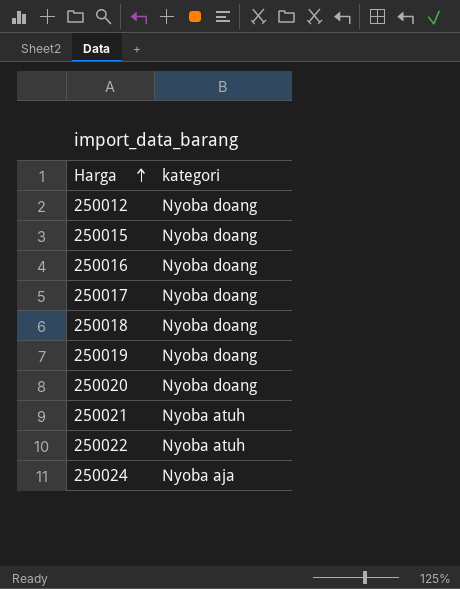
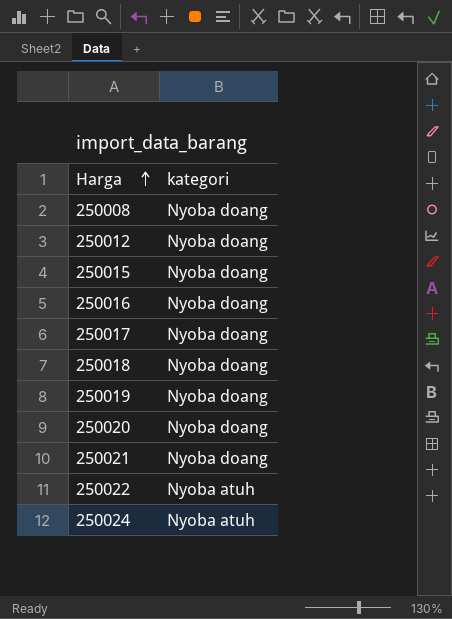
row 250008: none -> Nyoba doang
250021 | kategori: Nyoba atuh -> Nyoba doang
250024 | kategori: Nyoba aja -> Nyoba atuh

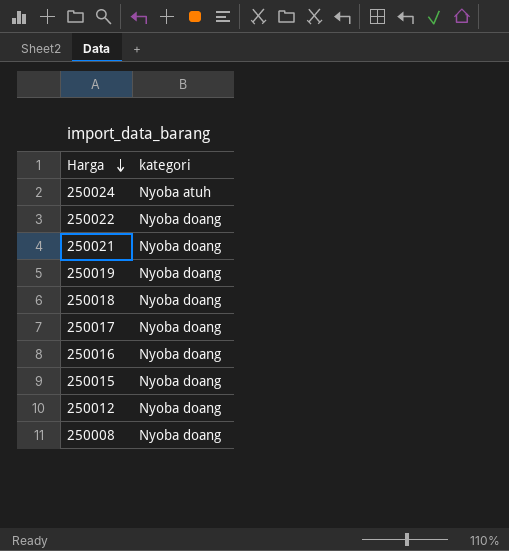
row order: Harga ascending -> Harga descending
row 250020: Nyoba doang -> none
250022 | kategori: Nyoba atuh -> Nyoba doang

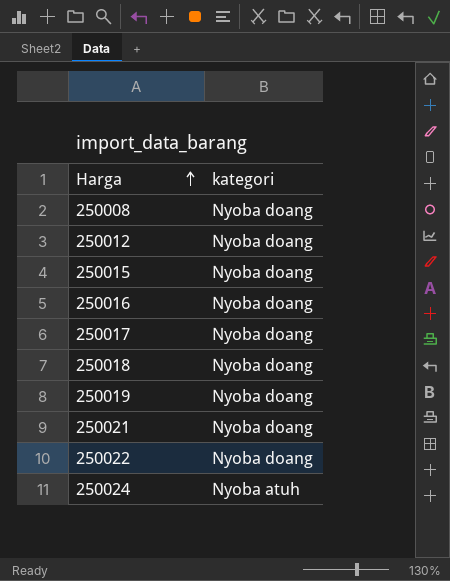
row order: Harga descending -> Harga ascending

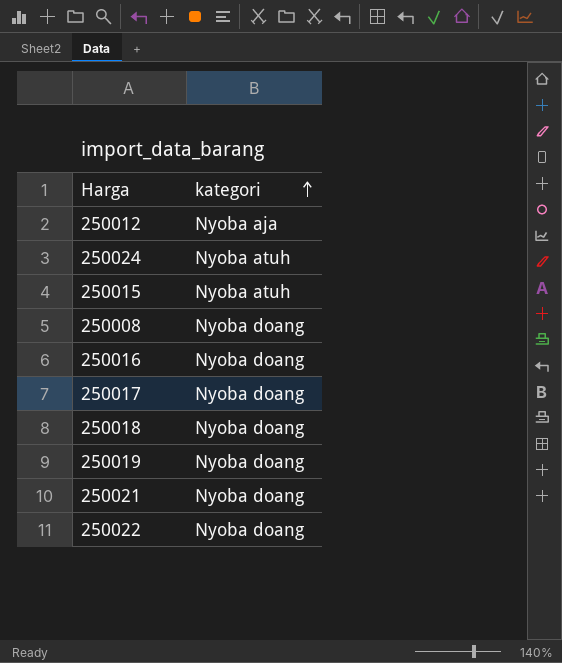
row order: Harga ascending -> kategori ascending
250012 | kategori: Nyoba doang -> Nyoba aja
250015 | kategori: Nyoba doang -> Nyoba atuh

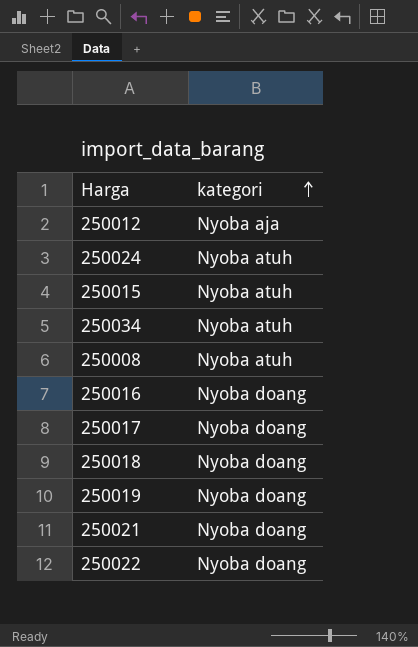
row 250034: none -> Nyoba atuh
250008 | kategori: Nyoba doang -> Nyoba atuh

